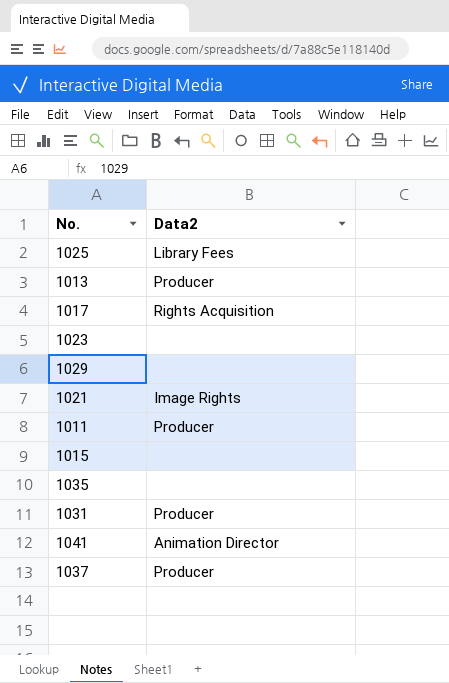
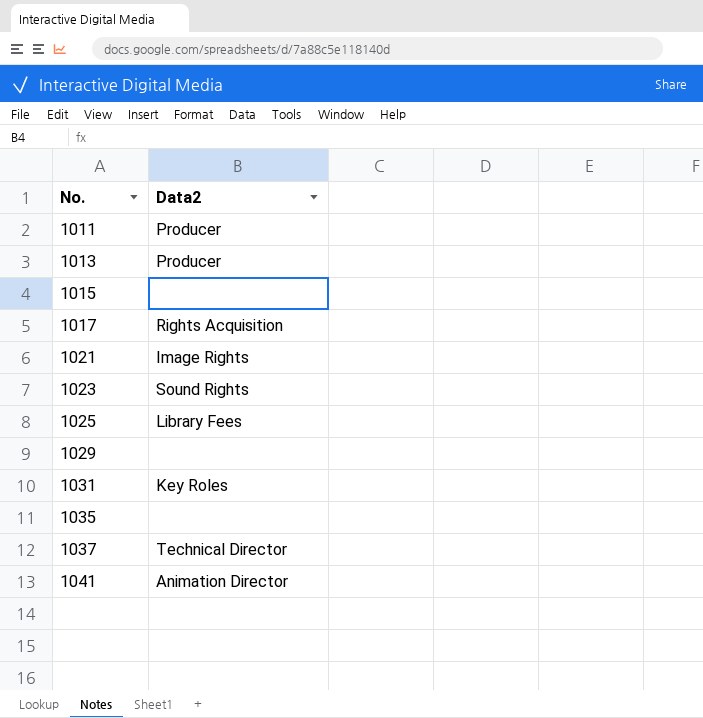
row order: none -> No. ascending
1023 | Data2: none -> Sound Rights
1031 | Data2: Producer -> Key Roles
1037 | Data2: Producer -> Technical Director

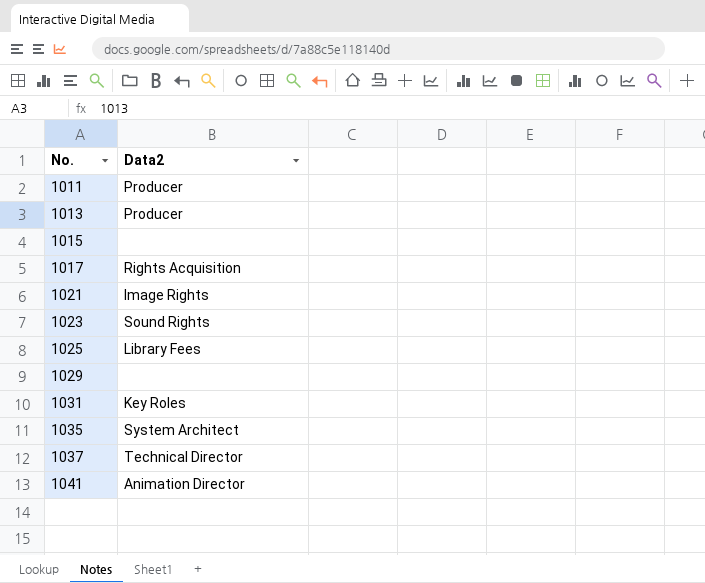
1035 | Data2: none -> System Architect

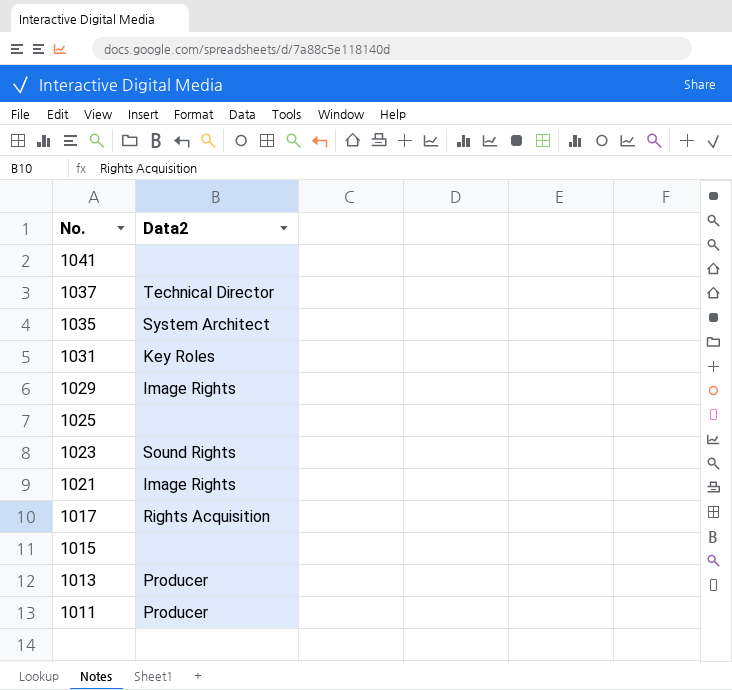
row order: No. ascending -> No. descending
1041 | Data2: Animation Director -> none
1029 | Data2: none -> Image Rights
1025 | Data2: Library Fees -> none

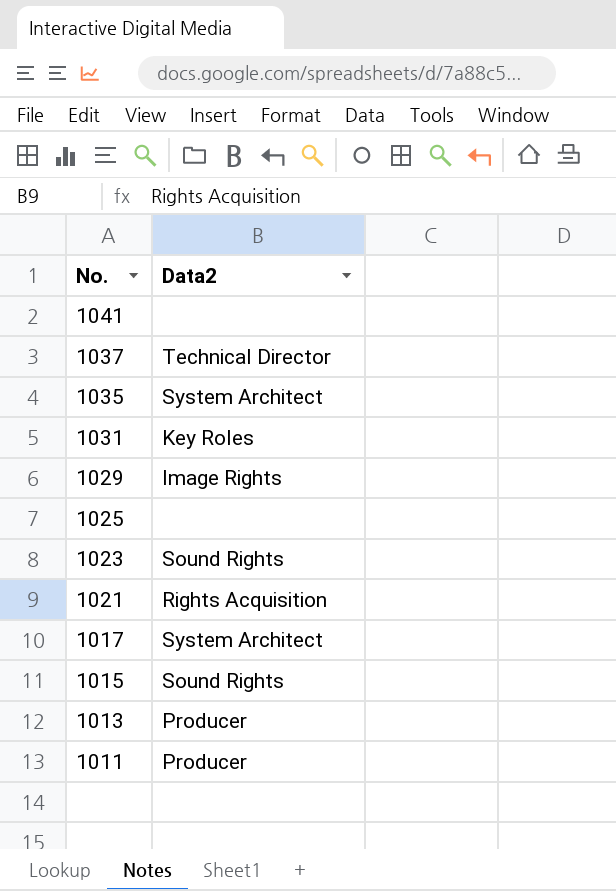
1021 | Data2: Image Rights -> Rights Acquisition
1017 | Data2: Rights Acquisition -> System Architect
1015 | Data2: none -> Sound Rights

